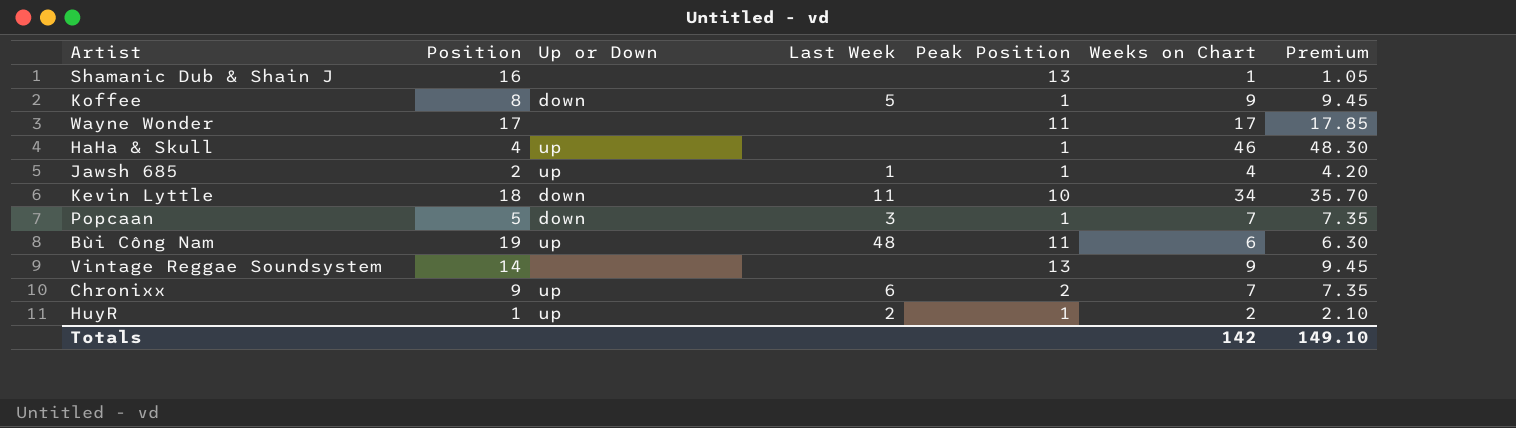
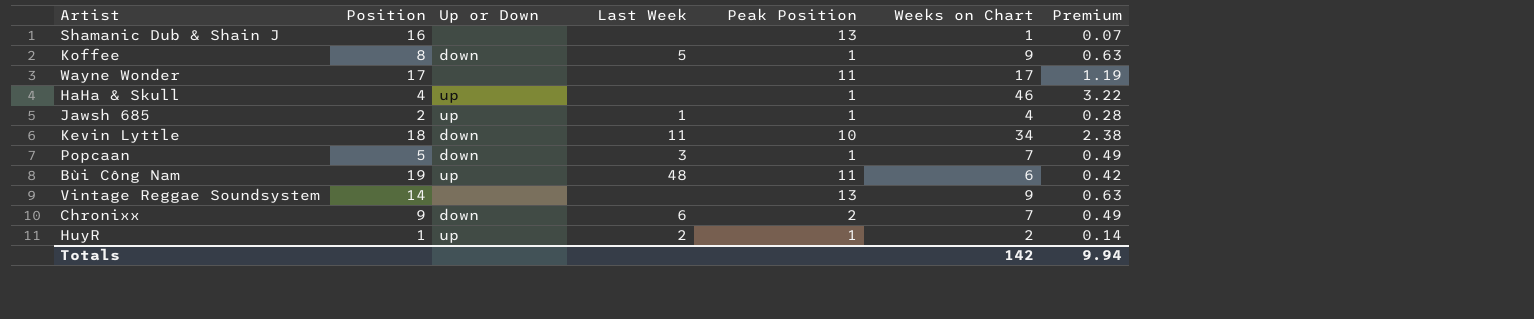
column Premium | formula: [Weeks on Chart] * 1.05 -> [Weeks on Chart] * 0.07
Chronixx | Up or Down: up -> down
Totals | Premium: 149.10 -> 9.94

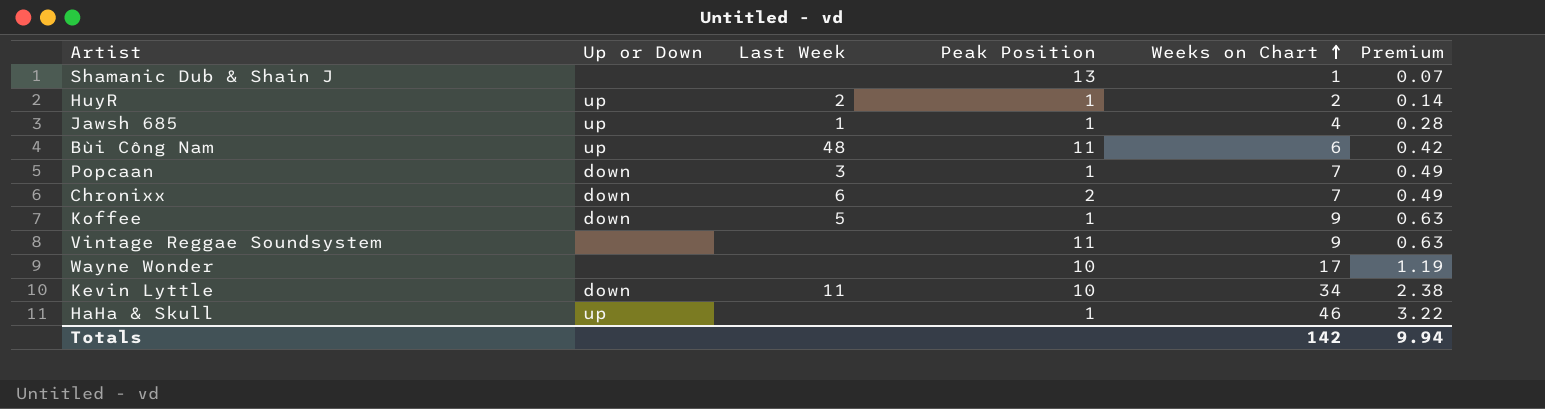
row order: none -> Weeks on Chart ascending
column Position | position: 2 -> none
Vintage Reggae Soundsystem | Peak Position: 13 -> 11
Wayne Wonder | Peak Position: 11 -> 10

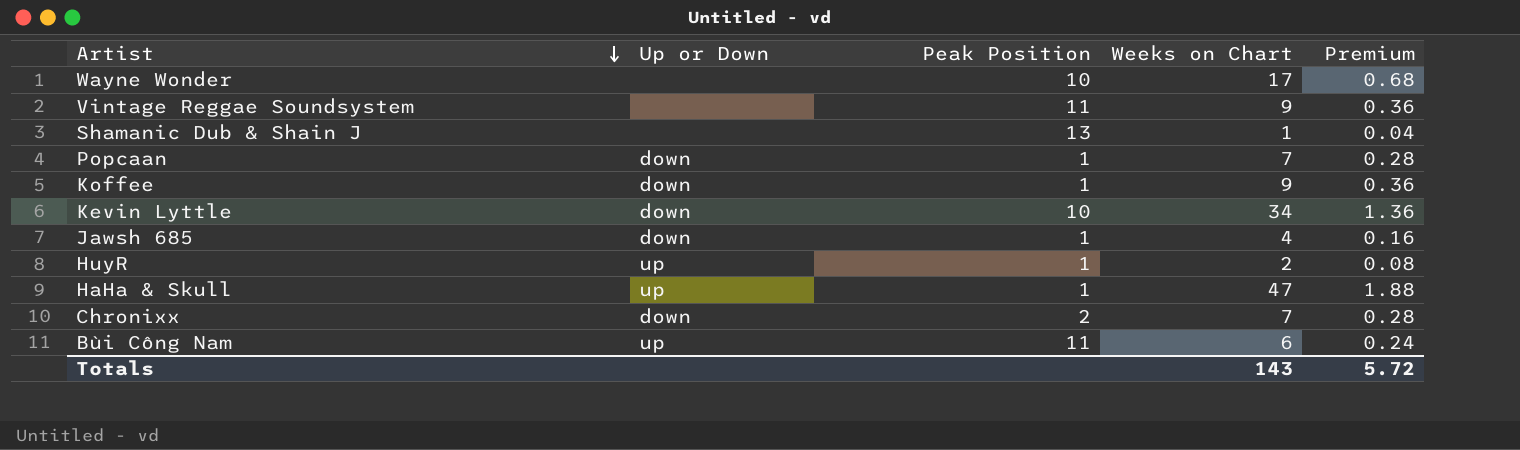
row order: Weeks on Chart ascending -> Artist descending
column Last Week | position: 3 -> none
column Premium | formula: [Weeks on Chart] * 0.07 -> [Weeks on Chart] * 0.04
Jawsh 685 | Up or Down: up -> down
HaHa & Skull | Weeks on Chart: 46 -> 47
Totals | Weeks on Chart: 142 -> 143
Totals | Premium: 9.94 -> 5.72

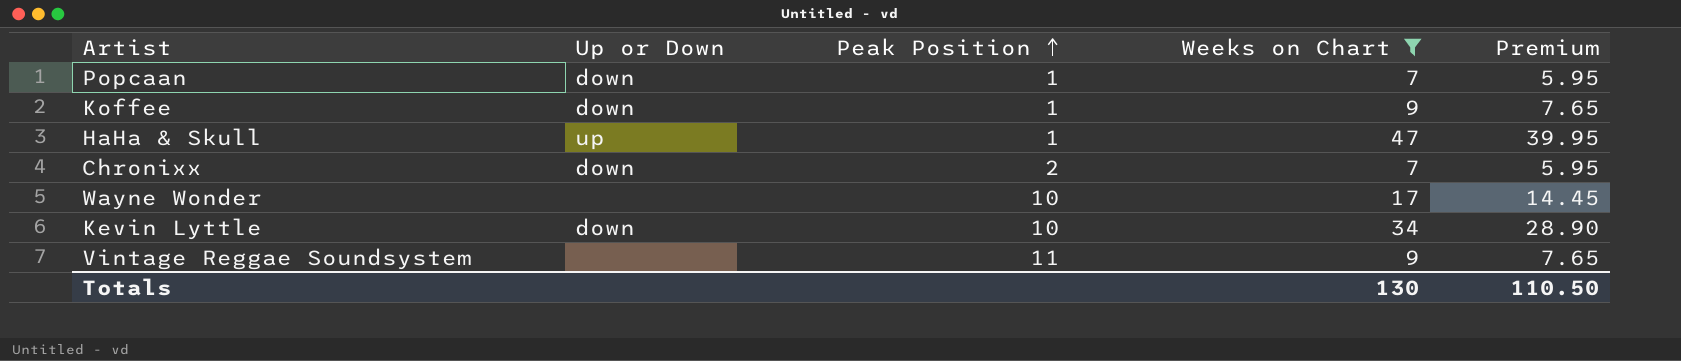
filter: none -> Weeks on Chart >= 7
row order: Artist descending -> Peak Position ascending
column Premium | formula: [Weeks on Chart] * 0.04 -> [Weeks on Chart] * 0.85
Totals | Weeks on Chart: 143 -> 130
Totals | Premium: 5.72 -> 110.50

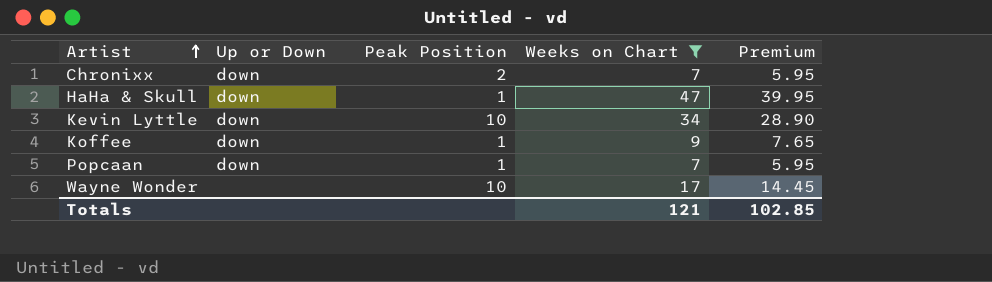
row order: Peak Position ascending -> Artist ascending
row Vintage Reggae Soundsystem: none | 11 | 9 | 7.65 -> none
HaHa & Skull | Up or Down: up -> down
Totals | Weeks on Chart: 130 -> 121
Totals | Premium: 110.50 -> 102.85

